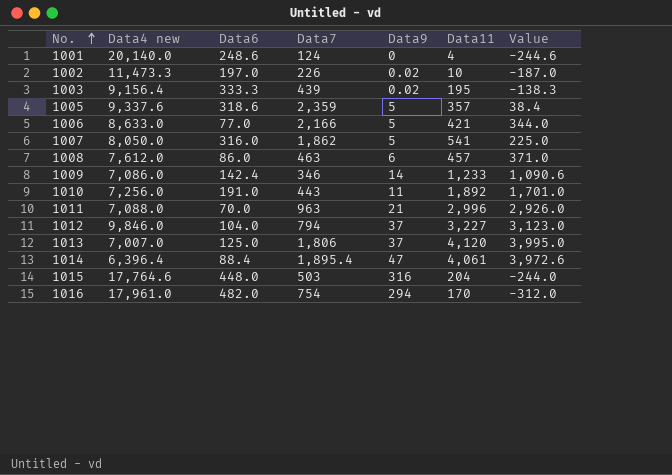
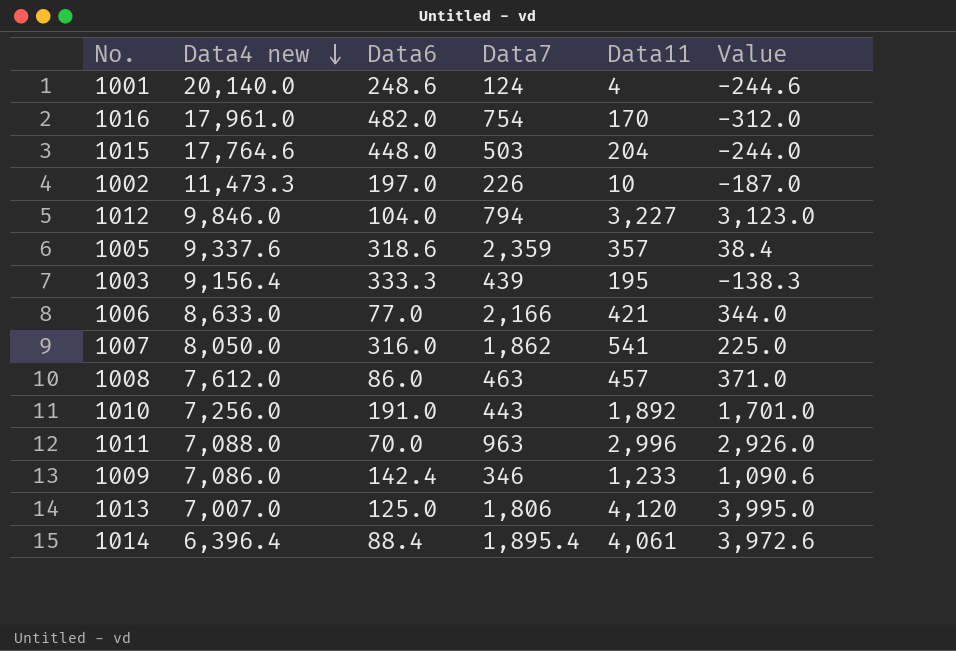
row order: No. ascending -> Data4 new descending
column Data9 | position: 5 -> none

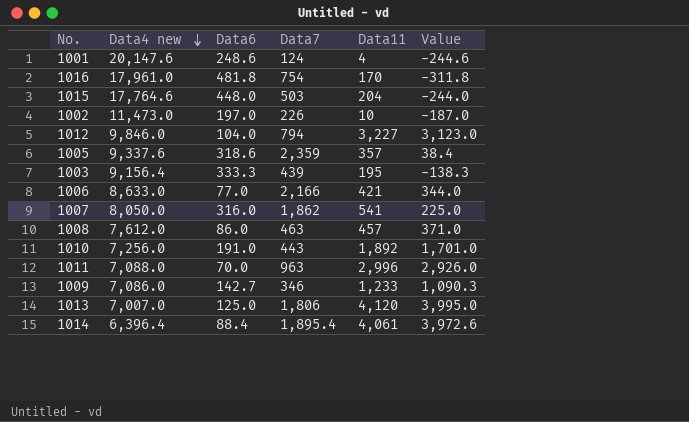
1001 | Data4 new: 20,140.0 -> 20,147.6
1016 | Data6: 482.0 -> 481.8
1016 | Value: -312.0 -> -311.8
1002 | Data4 new: 11,473.3 -> 11,473.0
1009 | Data6: 142.4 -> 142.7
1009 | Value: 1,090.6 -> 1,090.3

